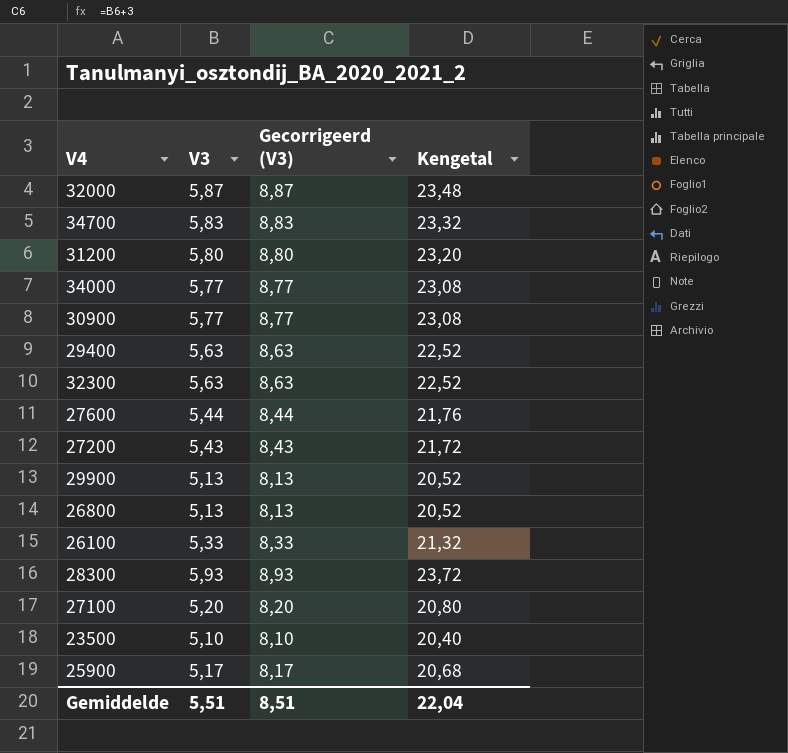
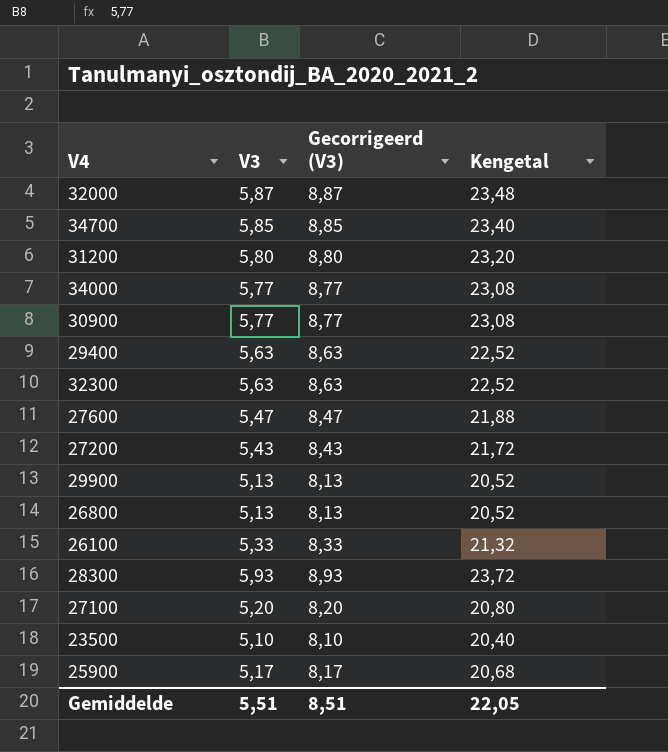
34700 | V3: 5,83 -> 5,85
34700 | Gecorrigeerd (V3): 8,83 -> 8,85
34700 | Kengetal: 23,32 -> 23,40
27600 | V3: 5,44 -> 5,47
27600 | Gecorrigeerd (V3): 8,44 -> 8,47
27600 | Kengetal: 21,76 -> 21,88
Gemiddelde | Kengetal: 22,04 -> 22,05

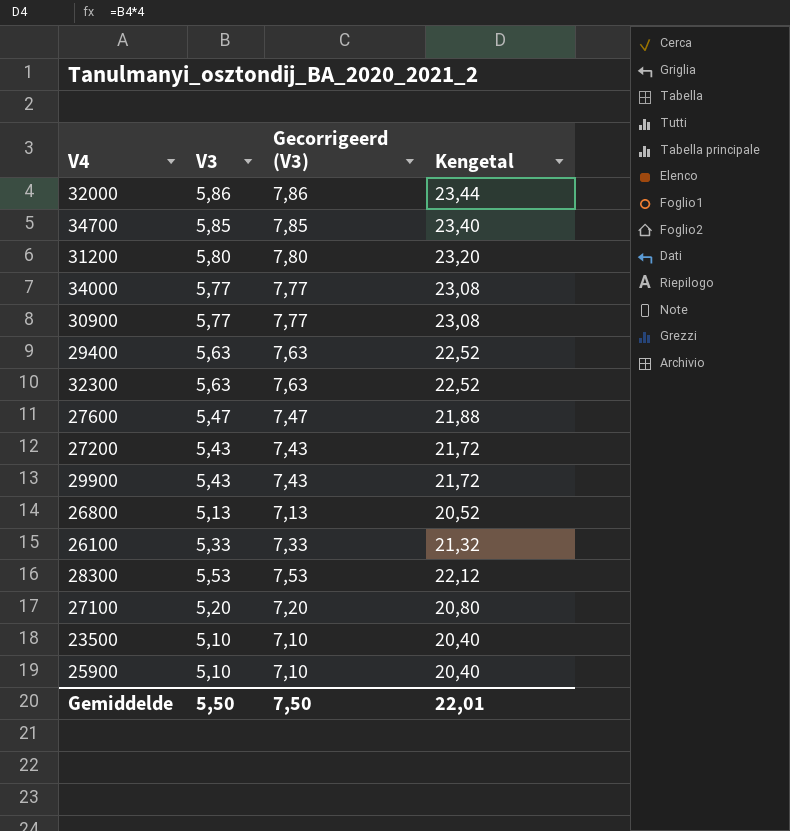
column Gecorrigeerd (V3) | formula: [V3] + 3 -> [V3] + 2
32000 | V3: 5,87 -> 5,86
32000 | Kengetal: 23,48 -> 23,44
29900 | V3: 5,13 -> 5,43
29900 | Kengetal: 20,52 -> 21,72
28300 | V3: 5,93 -> 5,53
28300 | Kengetal: 23,72 -> 22,12
25900 | V3: 5,17 -> 5,10
25900 | Kengetal: 20,68 -> 20,40
Gemiddelde | V3: 5,51 -> 5,50
Gemiddelde | Gecorrigeerd (V3): 8,51 -> 7,50
Gemiddelde | Kengetal: 22,05 -> 22,01

